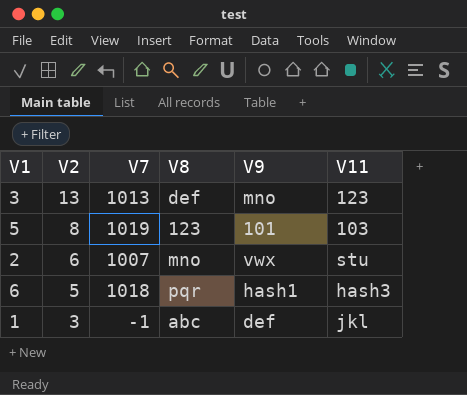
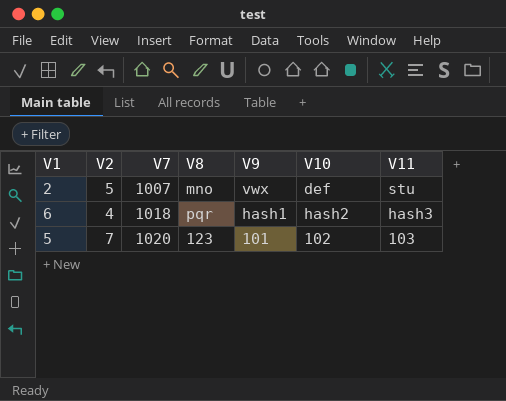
row order: V2 descending -> V7 ascending
column V10 | position: none -> 6
row 3: 13 | 1013 | def | mno | 123 -> none
row 1: 3 | -1 | abc | def | jkl -> none
2 | V2: 6 -> 5
6 | V2: 5 -> 4
5 | V2: 8 -> 7
5 | V7: 1019 -> 1020

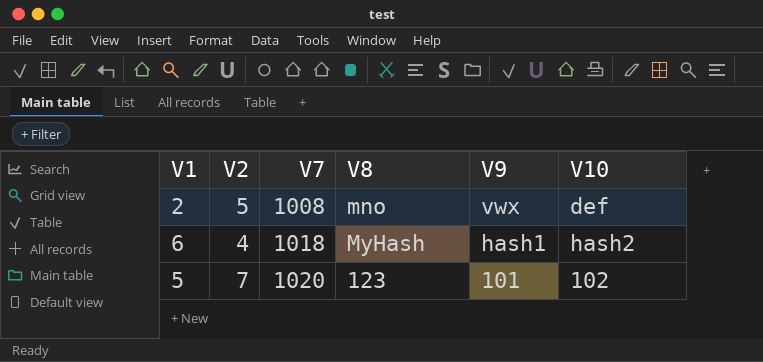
column V11 | position: 7 -> none
2 | V7: 1007 -> 1008
6 | V8: pqr -> MyHash

